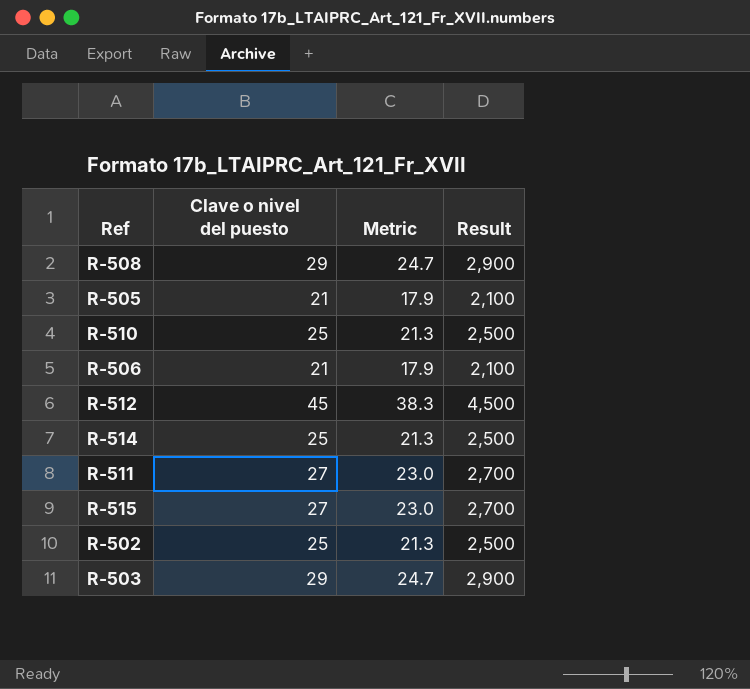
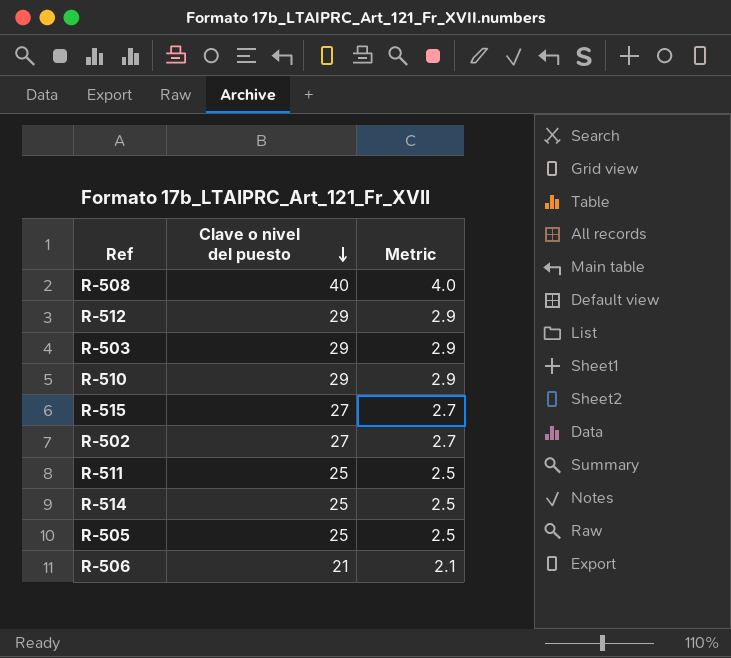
row order: none -> Clave o nivel del puesto descending
column Result | formula: [Clave o nivel del puesto] * 100 -> none
column Metric | formula: [Clave o nivel del puesto] * 0.85 -> [Clave o nivel del puesto] * 0.1
R-508 | Clave o nivel del puesto: 29 -> 40
R-512 | Clave o nivel del puesto: 45 -> 29
R-510 | Clave o nivel del puesto: 25 -> 29
R-502 | Clave o nivel del puesto: 25 -> 27
R-511 | Clave o nivel del puesto: 27 -> 25
R-505 | Clave o nivel del puesto: 21 -> 25

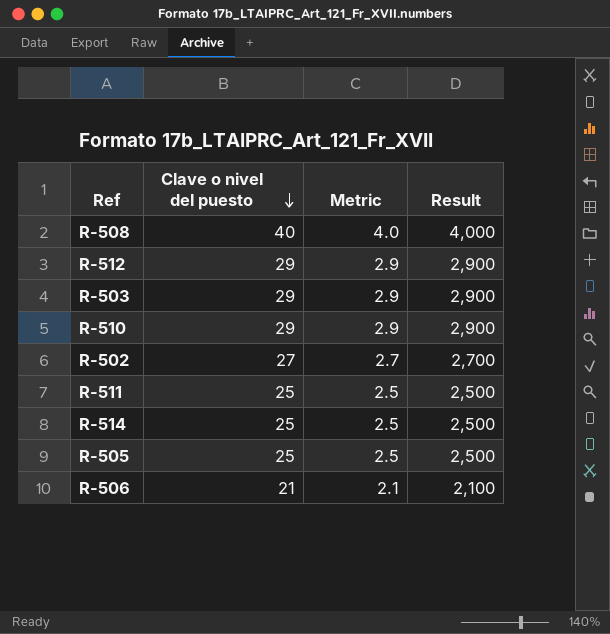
column Result | formula: none -> [Clave o nivel del puesto] * 100
row R-515: 27 | 2.7 -> none

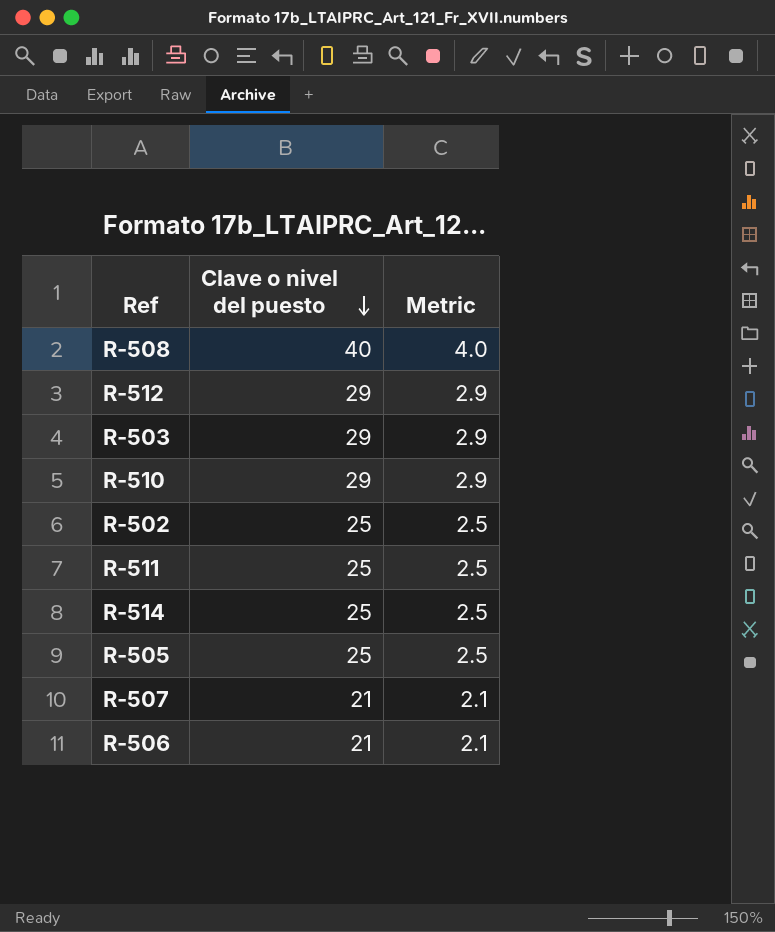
column Result | formula: [Clave o nivel del puesto] * 100 -> none
R-502 | Clave o nivel del puesto: 27 -> 25
R-502 | Metric: 2.7 -> 2.5
row R-507: none -> 21 | 2.1

